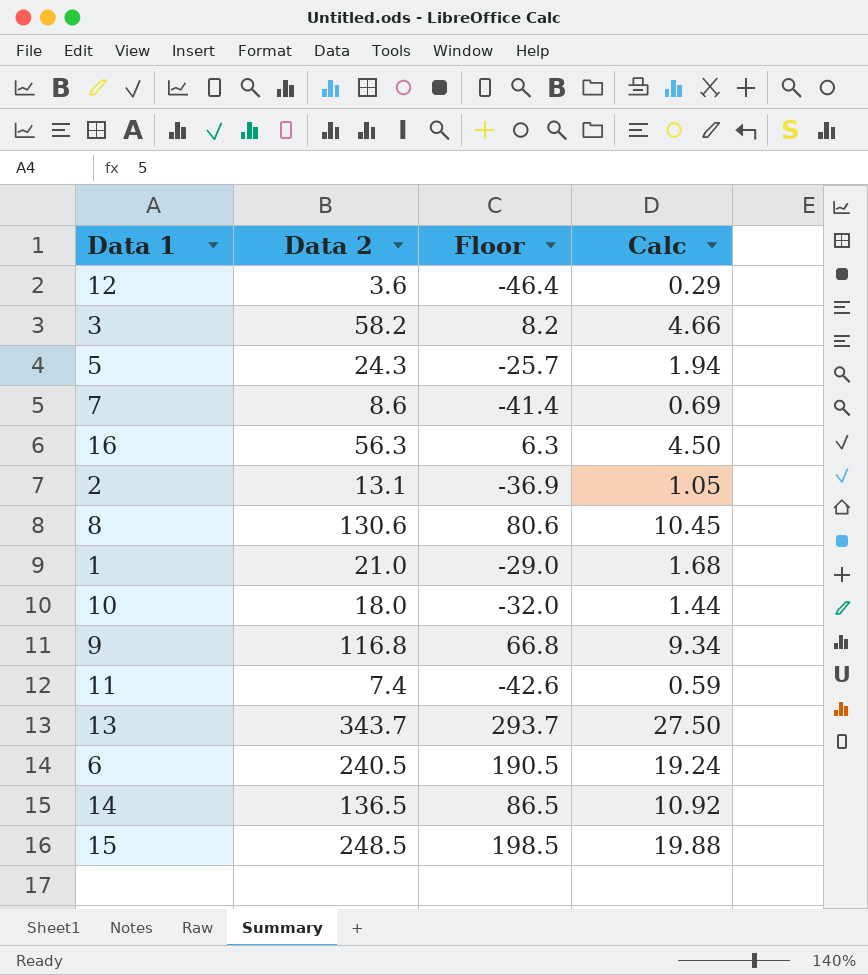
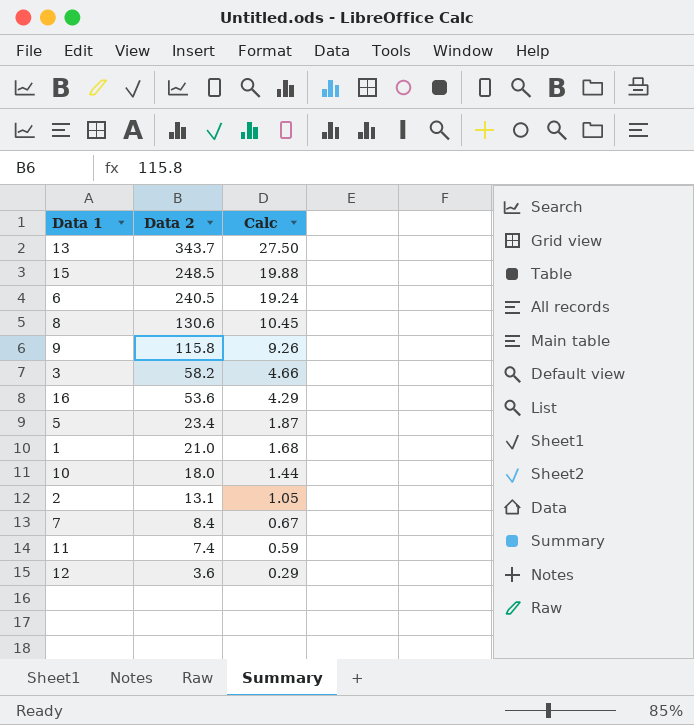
row order: none -> Data 2 descending
column Floor | formula: [Data 2] - 50 -> none
row 14: 136.5 | 86.5 | 10.92 -> none
9 | Data 2: 116.8 -> 115.8
9 | Calc: 9.34 -> 9.26
16 | Data 2: 56.3 -> 53.6
16 | Calc: 4.50 -> 4.29
5 | Data 2: 24.3 -> 23.4
5 | Calc: 1.94 -> 1.87
7 | Data 2: 8.6 -> 8.4
7 | Calc: 0.69 -> 0.67

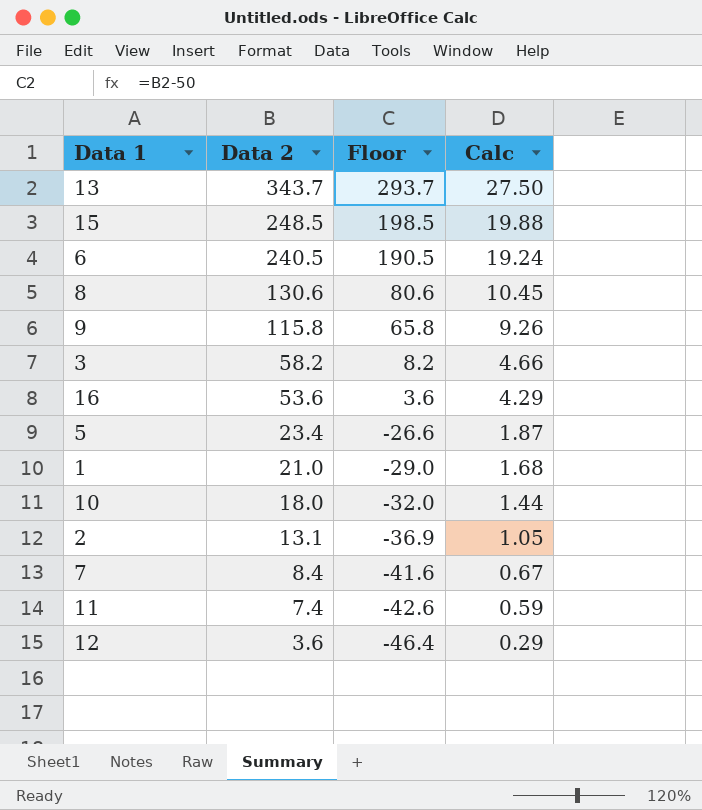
column Floor | formula: none -> [Data 2] - 50

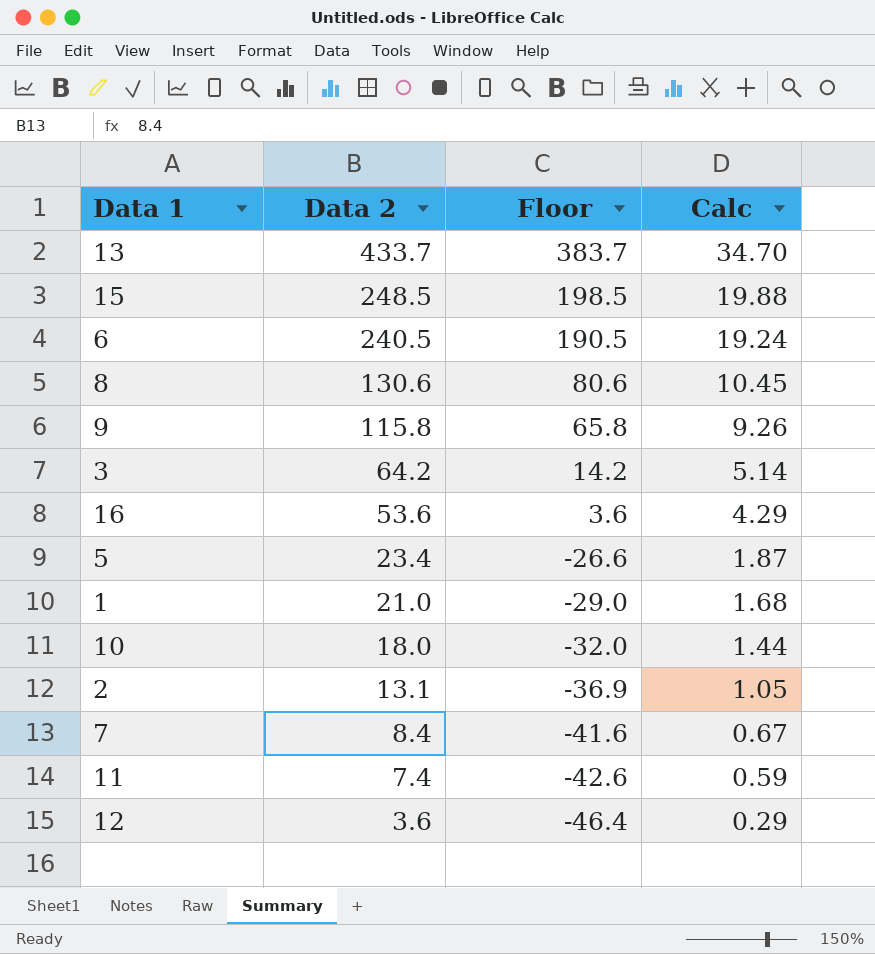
13 | Data 2: 343.7 -> 433.7
13 | Floor: 293.7 -> 383.7
13 | Calc: 27.50 -> 34.70
3 | Data 2: 58.2 -> 64.2
3 | Floor: 8.2 -> 14.2
3 | Calc: 4.66 -> 5.14

